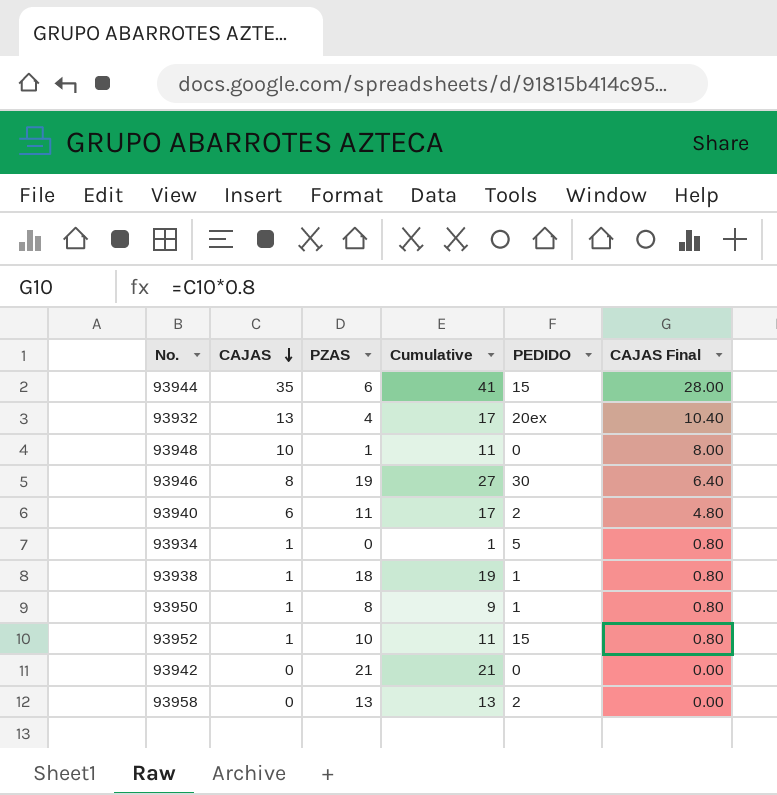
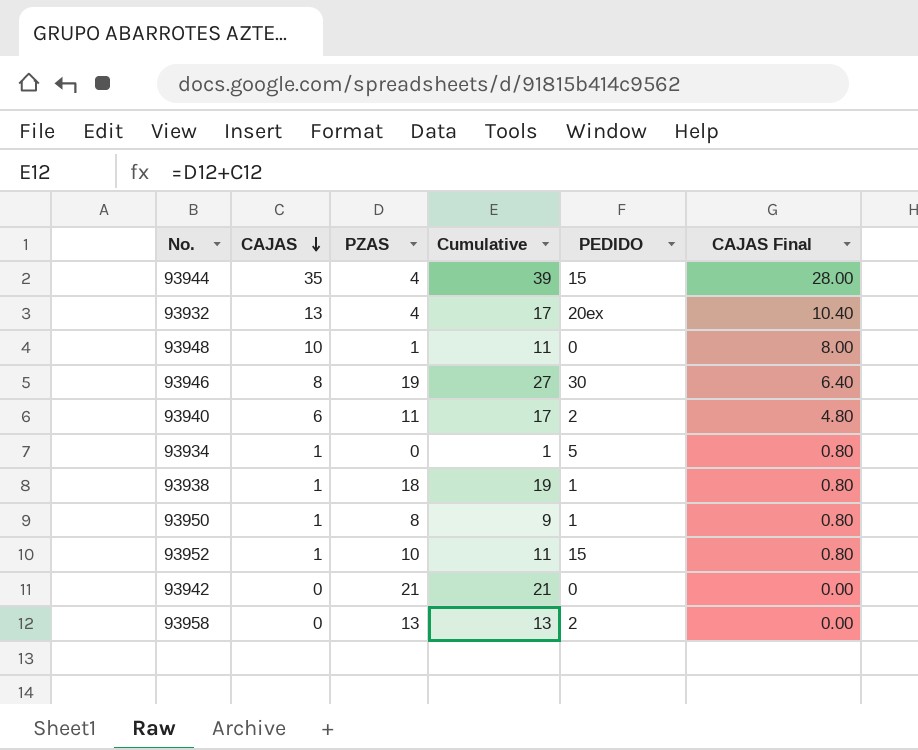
93944 | PZAS: 6 -> 4
93944 | Cumulative: 41 -> 39

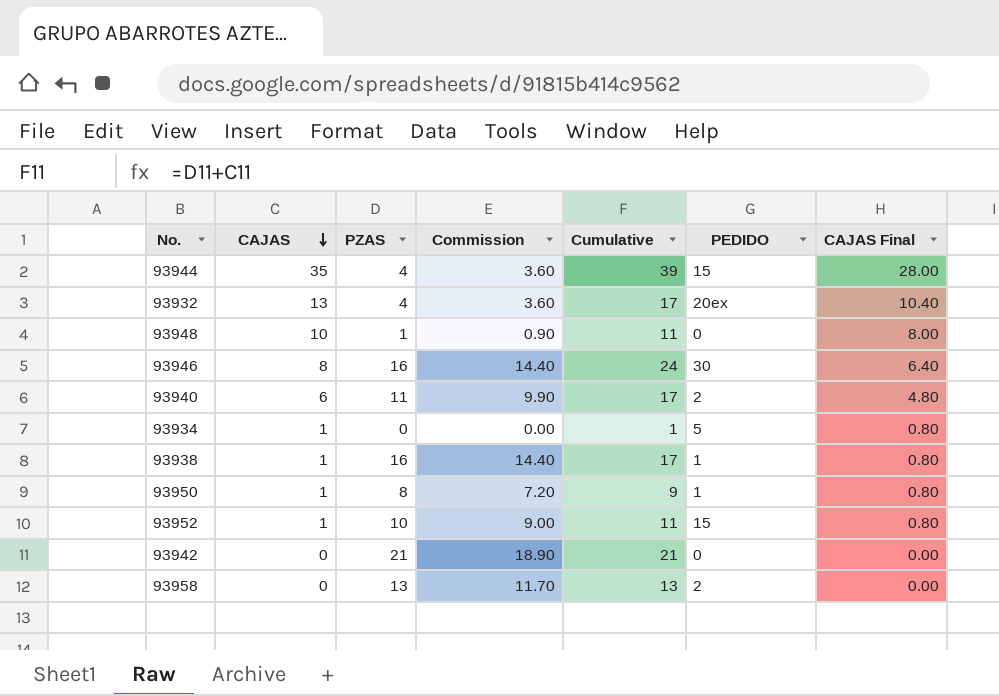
column Commission | formula: none -> [PZAS] * 0.9
93946 | PZAS: 19 -> 16
93946 | Cumulative: 27 -> 24
93938 | PZAS: 18 -> 16
93938 | Cumulative: 19 -> 17

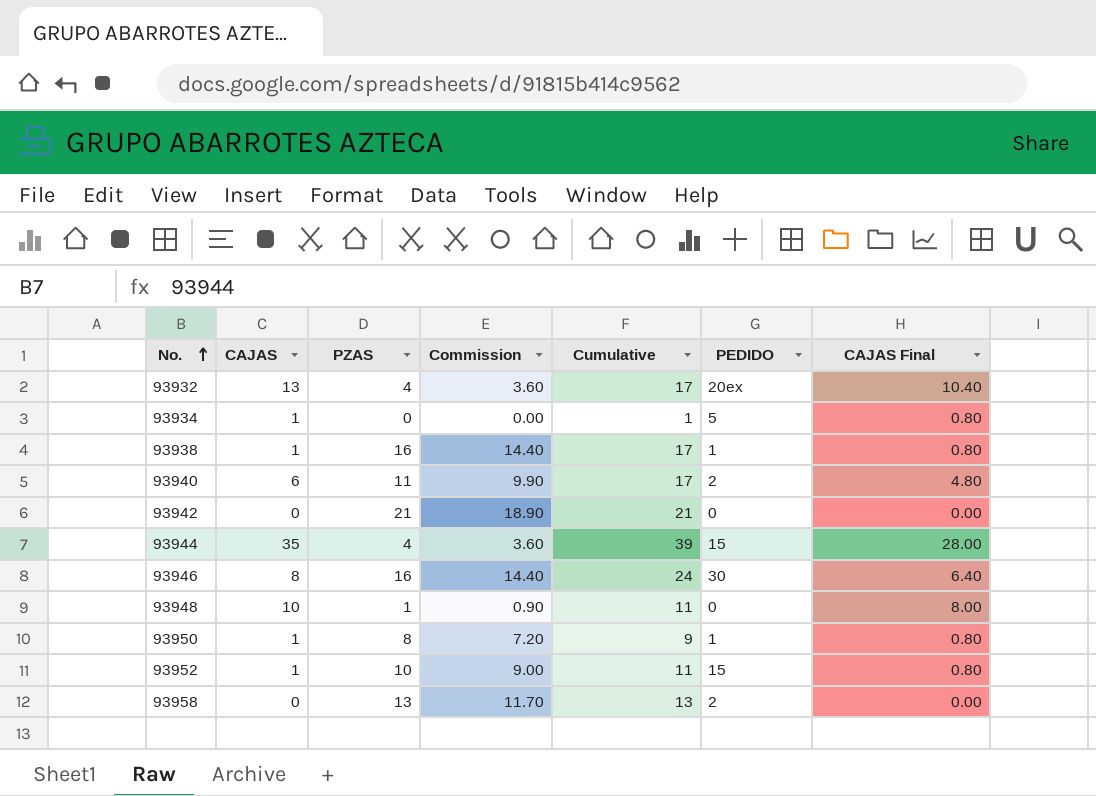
row order: CAJAS descending -> No. ascending

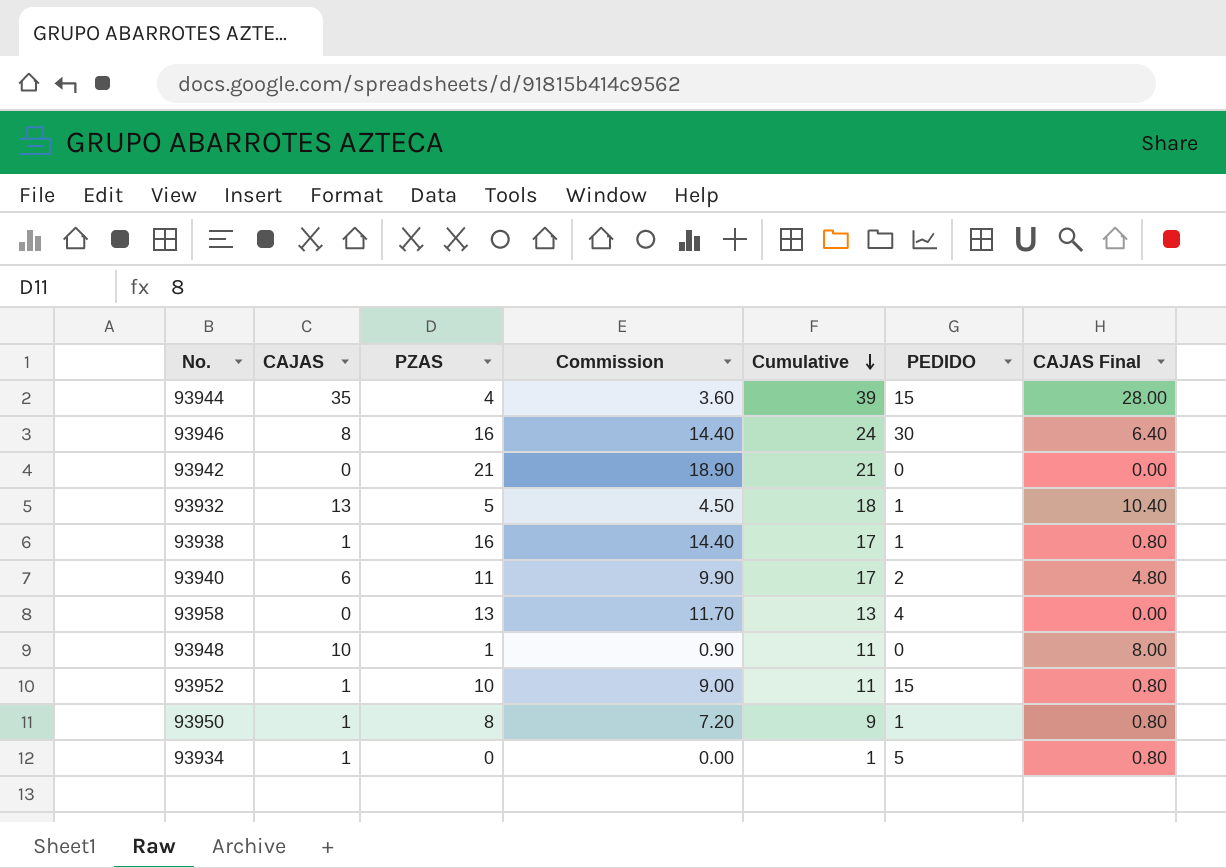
row order: No. ascending -> Cumulative descending
93932 | PZAS: 4 -> 5
93932 | Commission: 3.60 -> 4.50
93932 | Cumulative: 17 -> 18
93932 | PEDIDO: 20ex -> 1
93958 | PEDIDO: 2 -> 4

